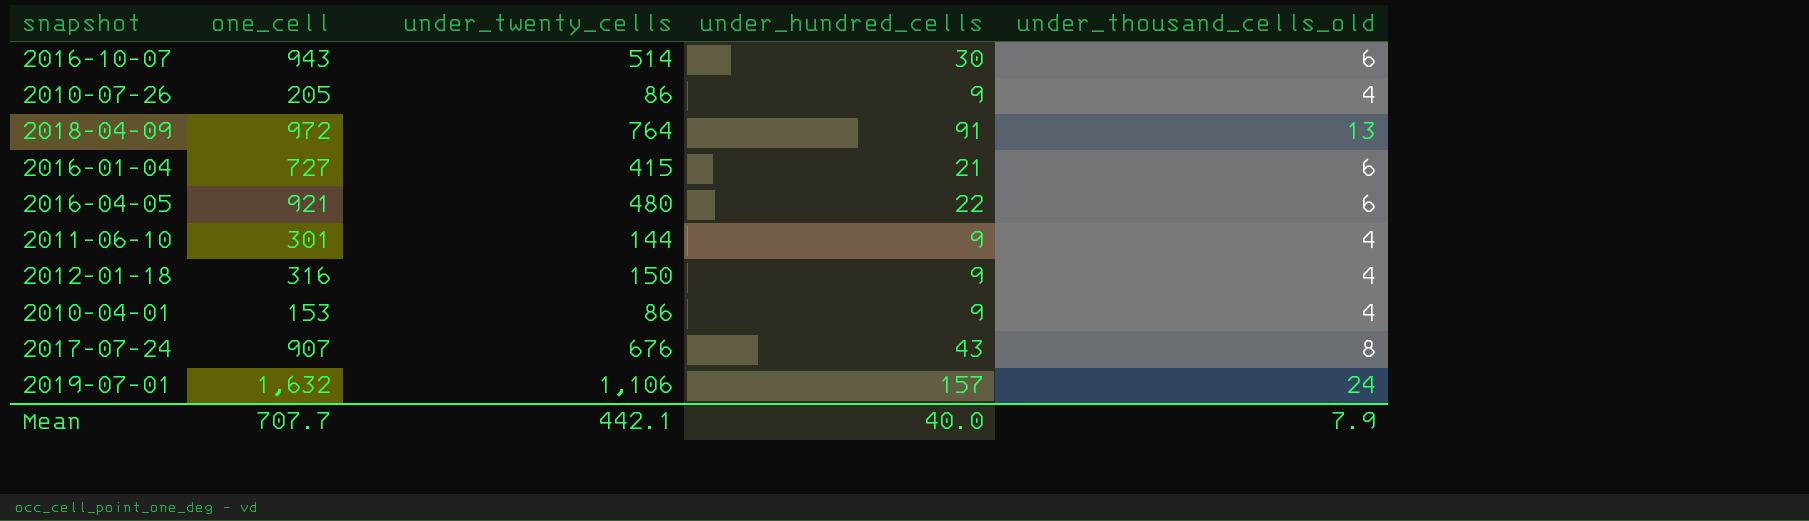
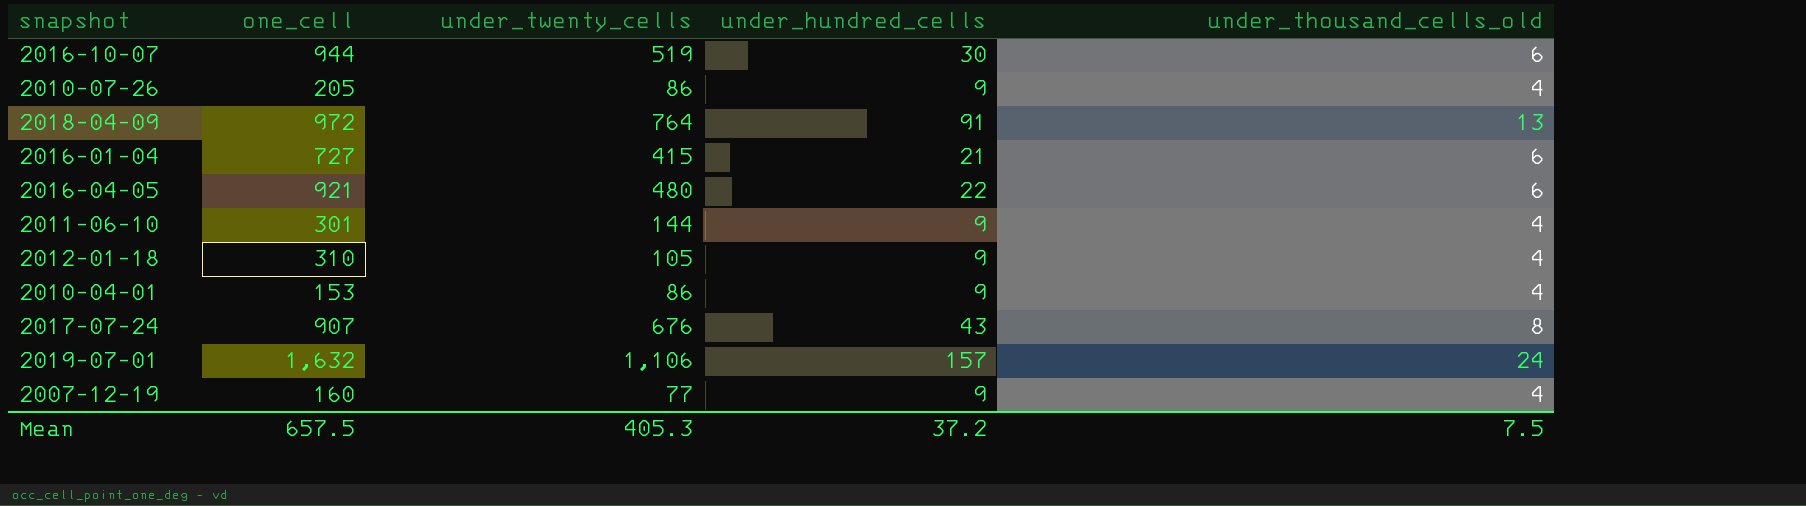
2016-10-07 | one_cell: 943 -> 944
2016-10-07 | under_twenty_cells: 514 -> 519
2012-01-18 | one_cell: 316 -> 310
2012-01-18 | under_twenty_cells: 150 -> 105
row 2007-12-19: none -> 160 | 77 | 9 | 4
Mean | one_cell: 707.7 -> 657.5
Mean | under_twenty_cells: 442.1 -> 405.3
Mean | under_hundred_cells: 40.0 -> 37.2
Mean | under_thousand_cells_old: 7.9 -> 7.5

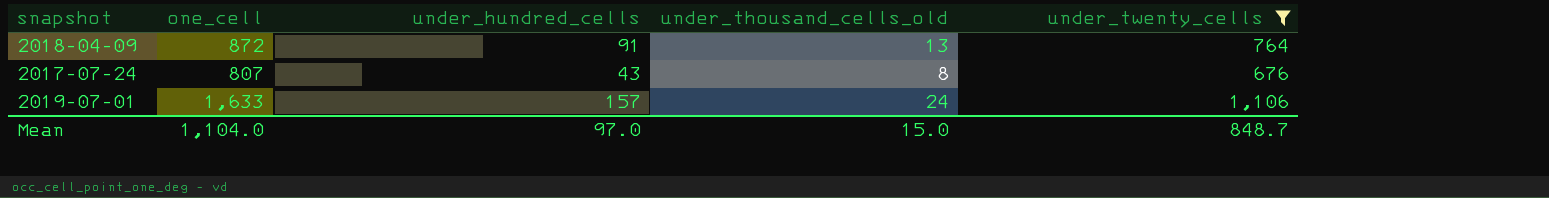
filter: none -> under_twenty_cells >= 676
column under_twenty_cells | position: 3 -> 5
2018-04-09 | one_cell: 972 -> 872
2017-07-24 | one_cell: 907 -> 807
2019-07-01 | one_cell: 1,632 -> 1,633
Mean | one_cell: 657.5 -> 1,104.0
Mean | under_hundred_cells: 37.2 -> 97.0
Mean | under_thousand_cells_old: 7.5 -> 15.0
Mean | under_twenty_cells: 405.3 -> 848.7

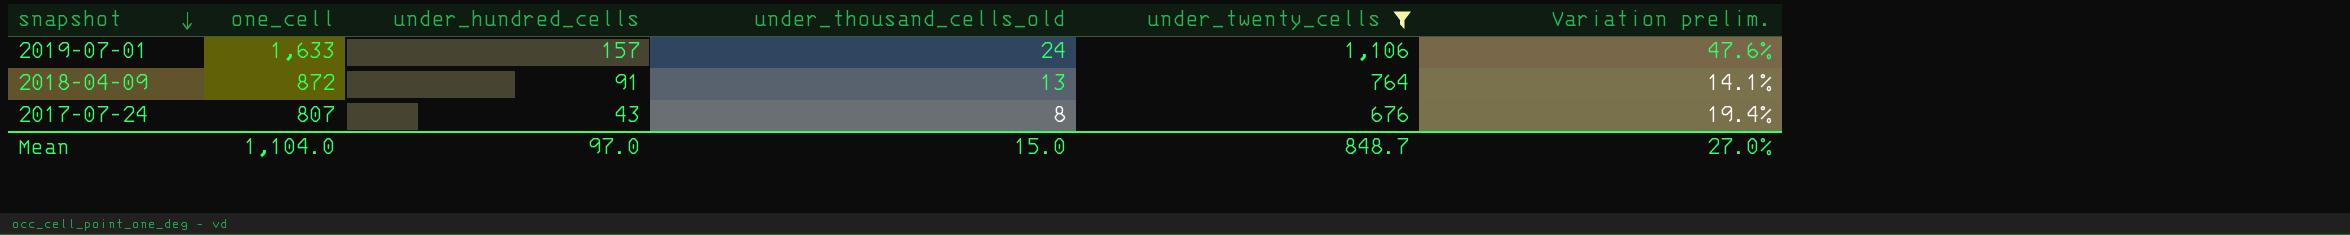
row order: none -> snapshot descending
column Variation prelim. | formula: none -> ([one_cell] - [under_twenty_cells]) / [under_twenty_cells]

